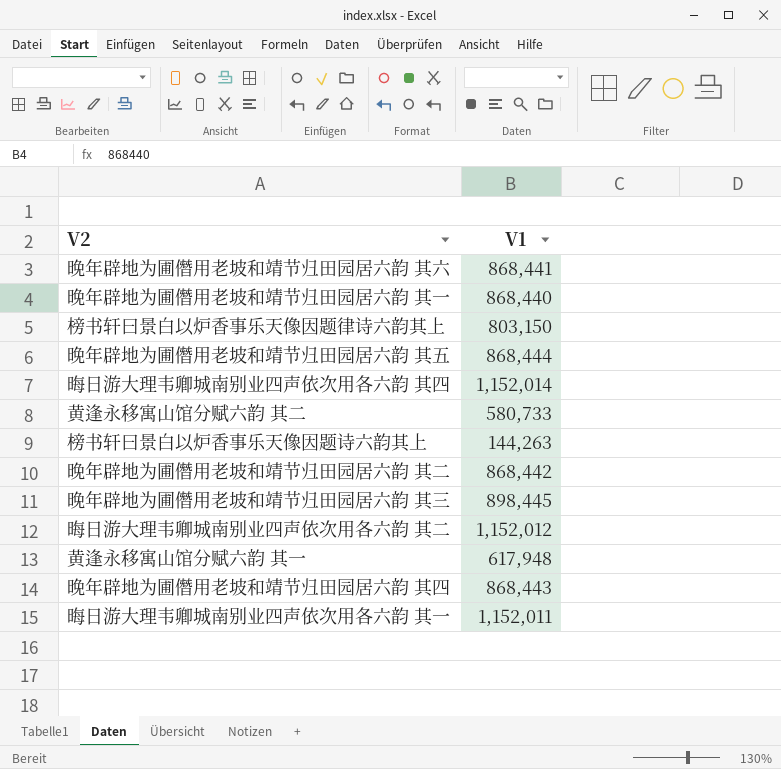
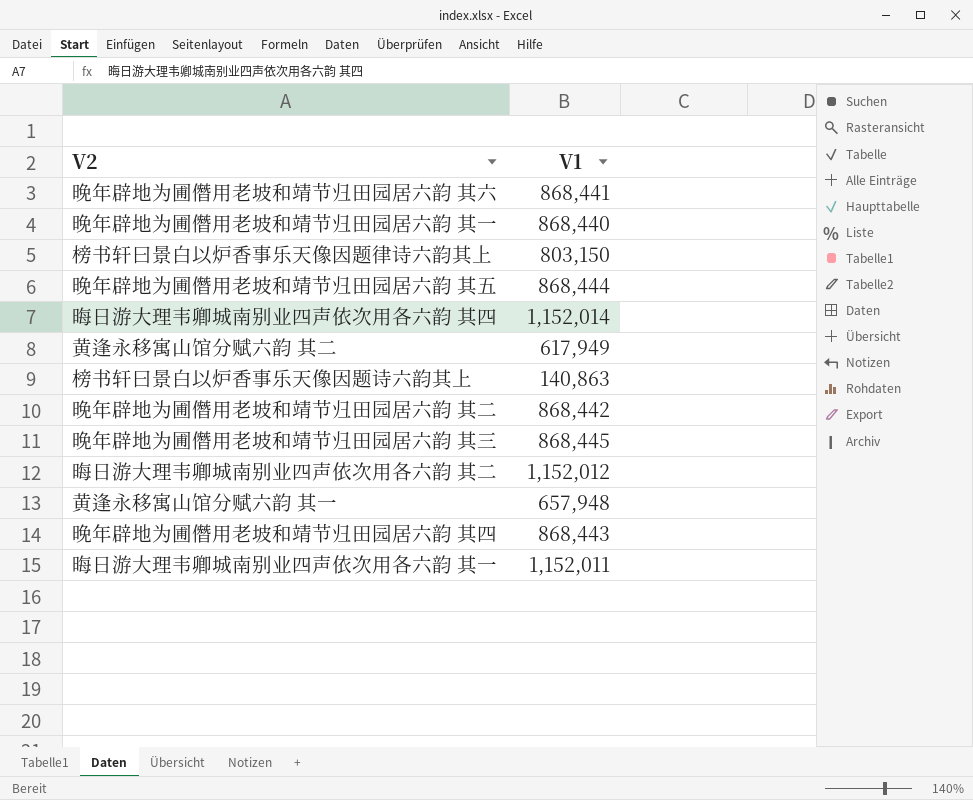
黄逢永移寓山馆分赋六韵 其二 | V1: 580,733 -> 617,949
榜书轩曰景白以炉香事乐天像因题诗六韵其上 | V1: 144,263 -> 140,863
晚年辟地为圃僭用老坡和靖节归田园居六韵 其三 | V1: 898,445 -> 868,445
黄逢永移寓山馆分赋六韵 其一 | V1: 617,948 -> 657,948

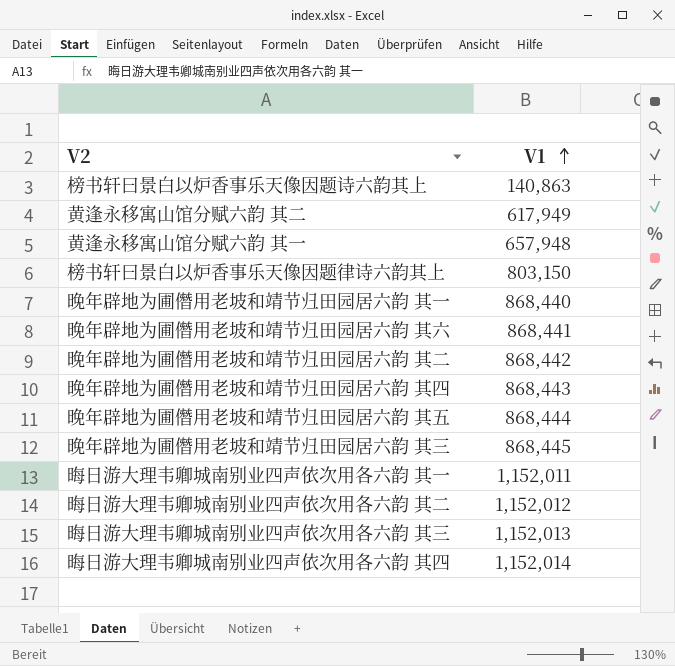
row order: none -> V1 ascending
row 晦日游大理韦卿城南别业四声依次用各六韵 其三: none -> 1,152,013

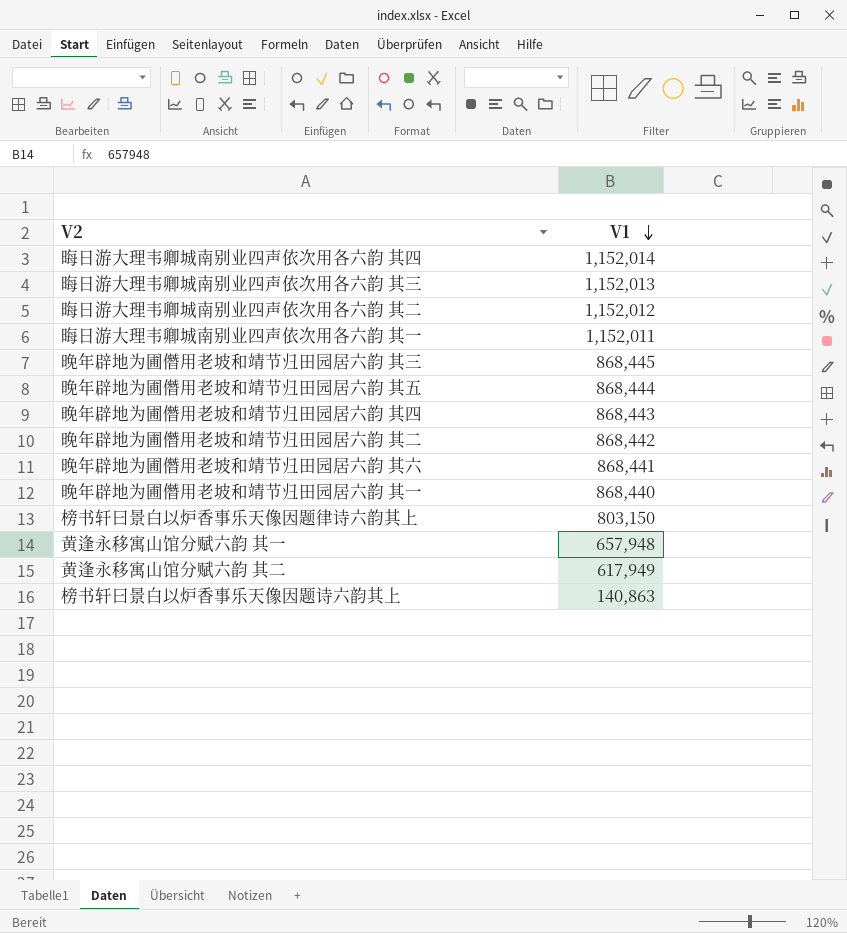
row order: V1 ascending -> V1 descending

